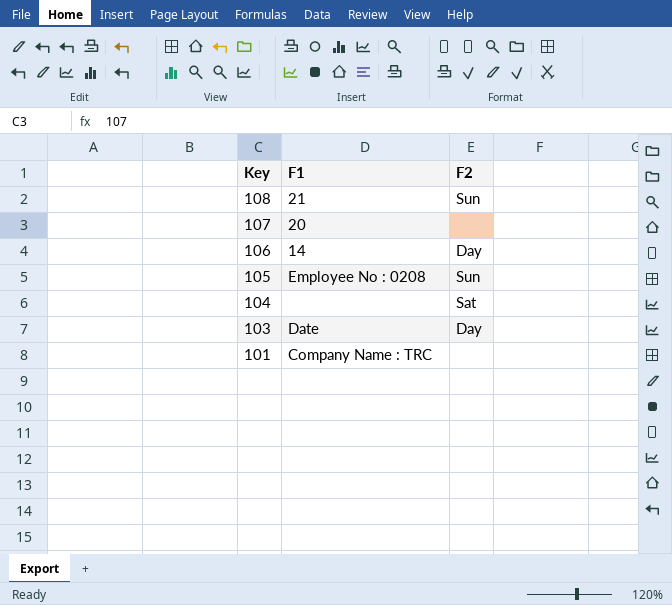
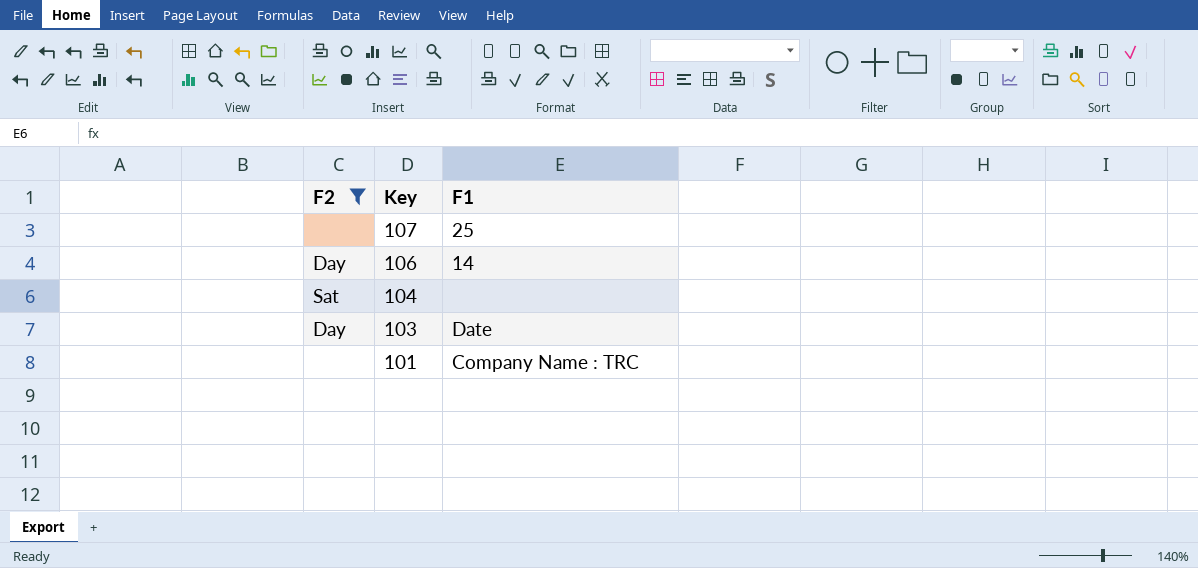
filter: none -> F2 != Sun
column F2 | position: 3 -> 1
107 | F1: 20 -> 25

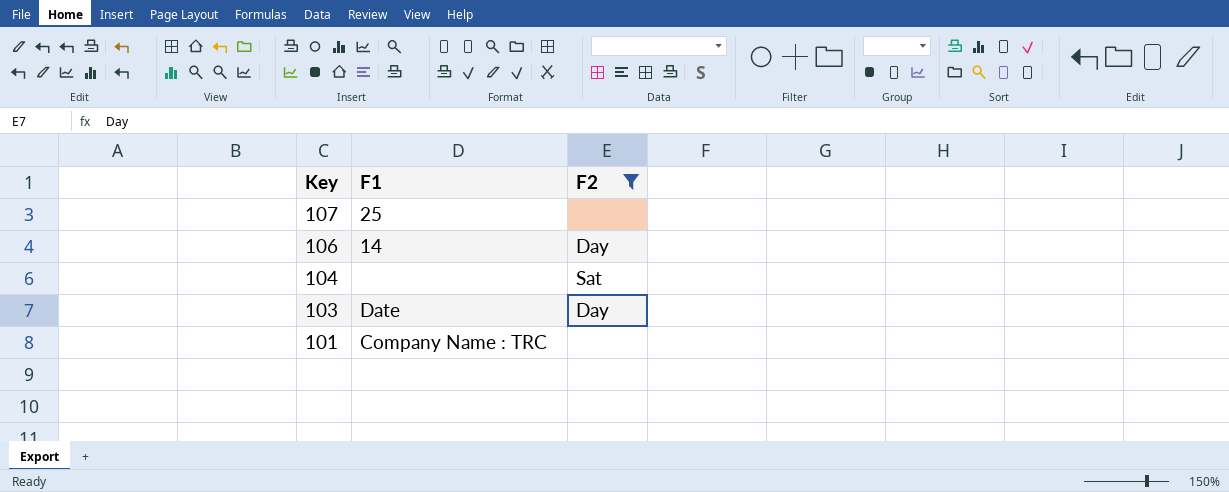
column F2 | position: 1 -> 3

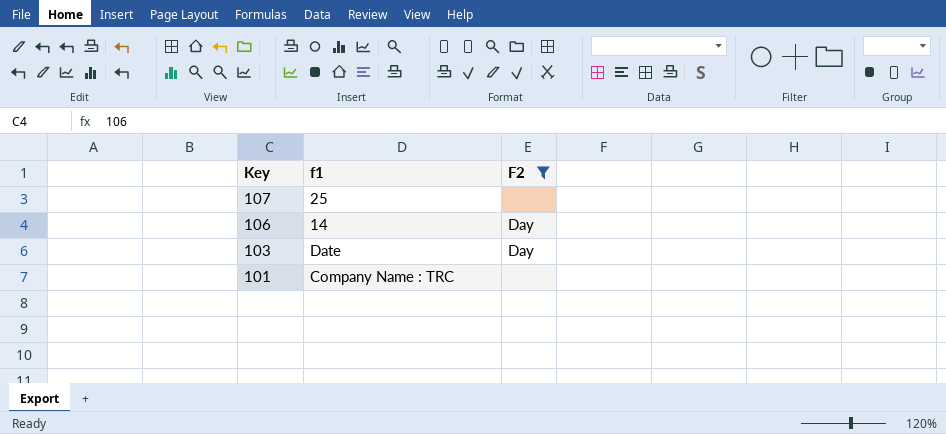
column name: F1 -> f1
row 104: none | Sat -> none

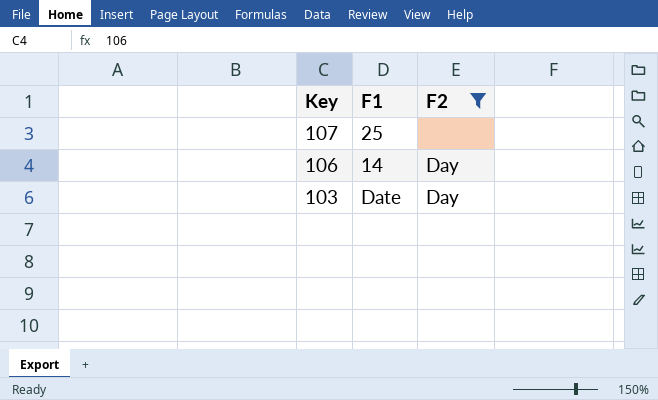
column name: f1 -> F1
row 101: Company Name : TRC | none -> none

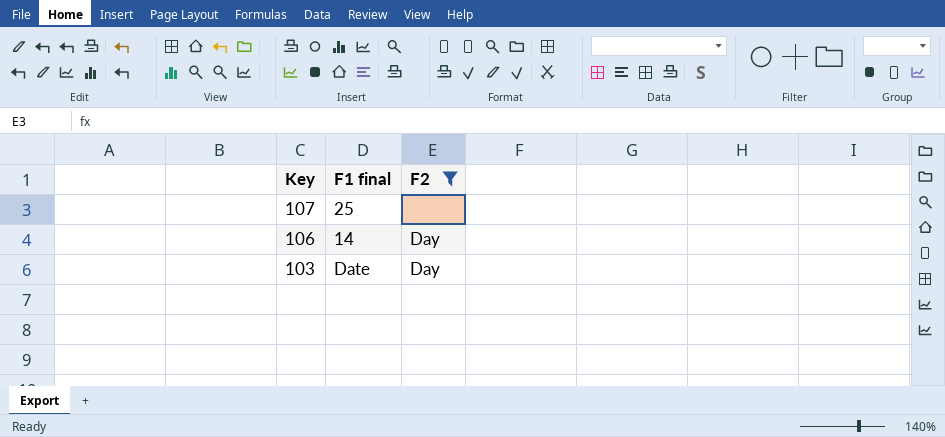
column name: F1 -> F1 final

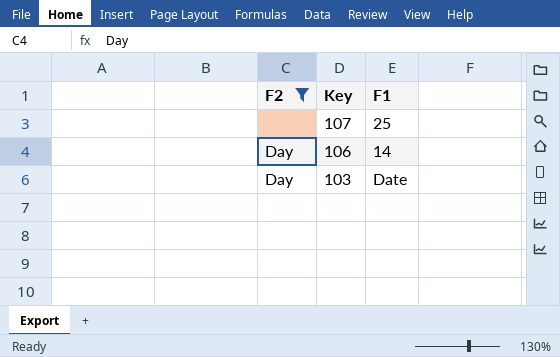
column F2 | position: 3 -> 1
column name: F1 final -> F1

